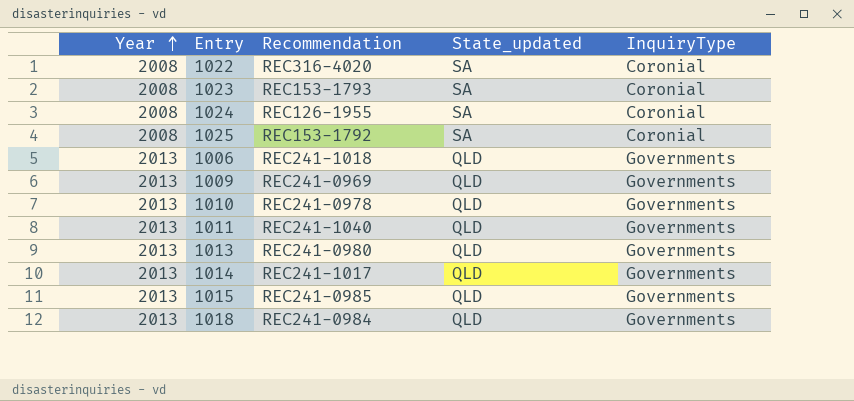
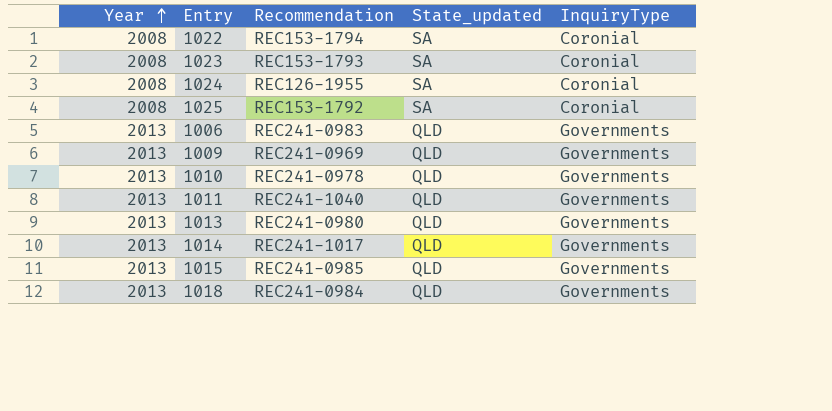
1022 | Recommendation: REC316-4020 -> REC153-1794
1006 | Recommendation: REC241-1018 -> REC241-0983

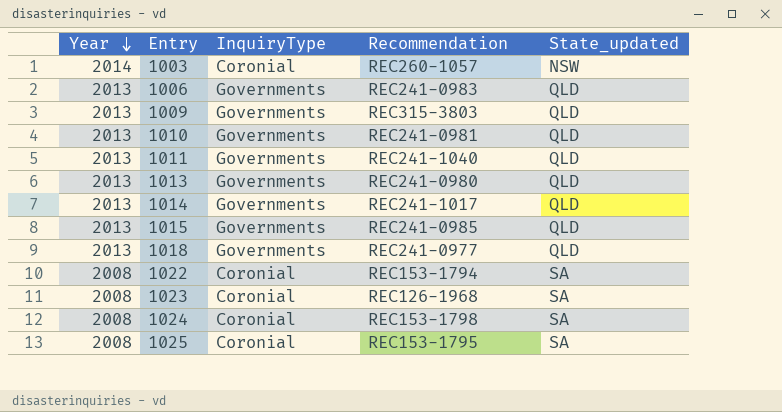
row order: Year ascending -> Year descending
column InquiryType | position: 5 -> 3
row 1003: none -> 2014 | Coronial | REC260-1057 | NSW
1009 | Recommendation: REC241-0969 -> REC315-3803
1010 | Recommendation: REC241-0978 -> REC241-0981
1018 | Recommendation: REC241-0984 -> REC241-0977
1023 | Recommendation: REC153-1793 -> REC126-1968
1024 | Recommendation: REC126-1955 -> REC153-1798
1025 | Recommendation: REC153-1792 -> REC153-1795

